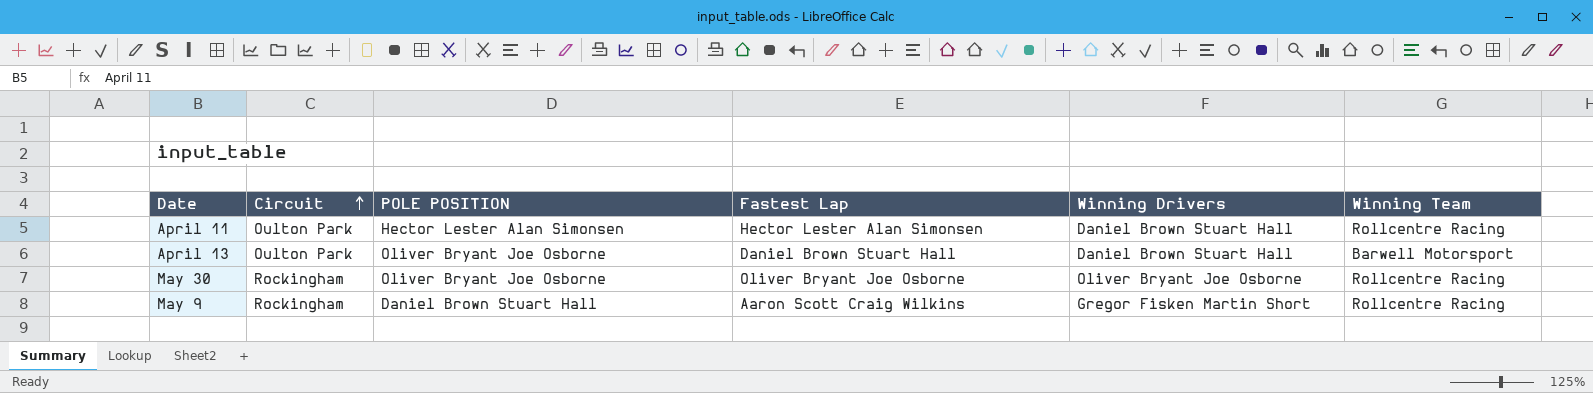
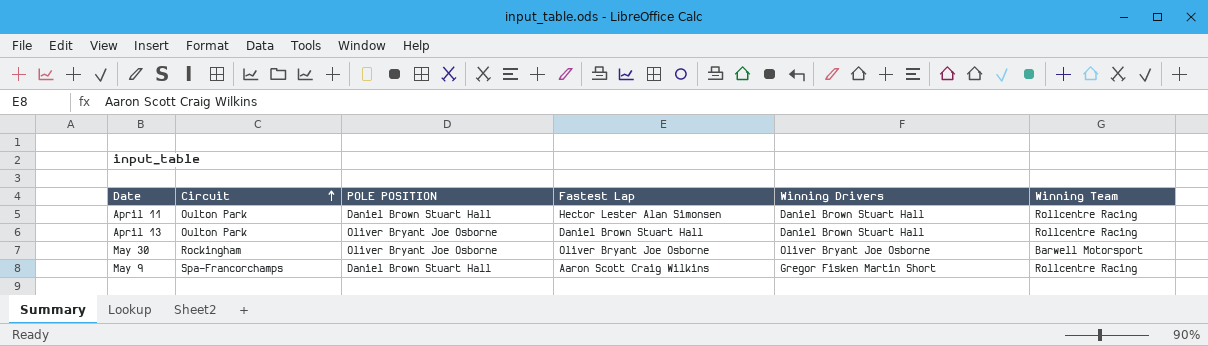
April 11 | POLE POSITION: Hector Lester Alan Simonsen -> Daniel Brown Stuart Hall
April 13 | Winning Team: Barwell Motorsport -> Rollcentre Racing
May 30 | Winning Team: Rollcentre Racing -> Barwell Motorsport
May 9 | Circuit: Rockingham -> Spa-Francorchamps

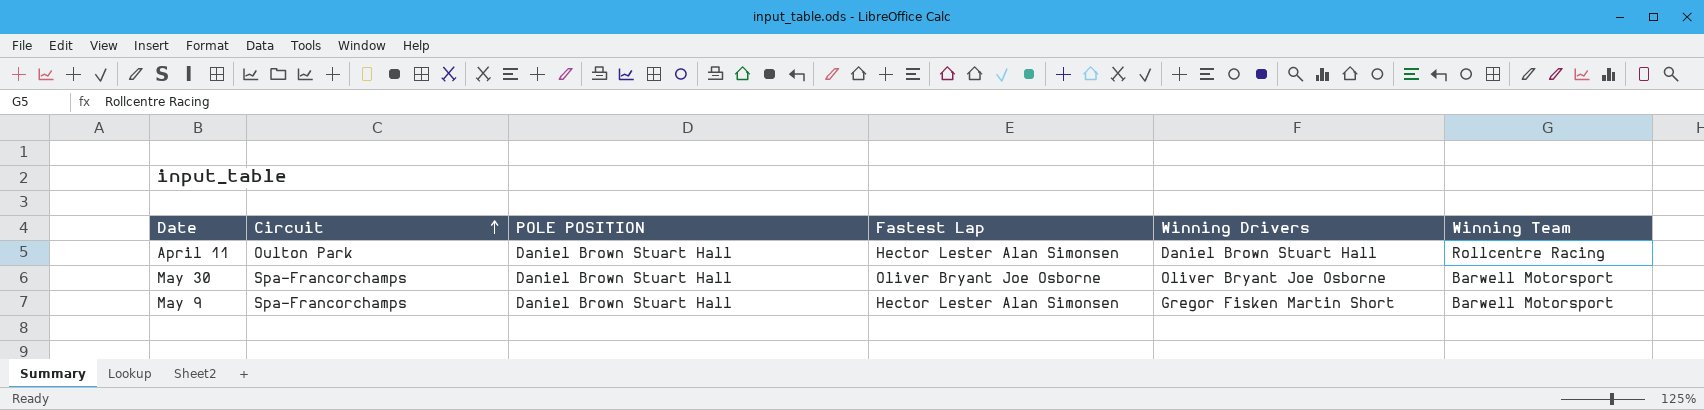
row April 13: Oulton Park | Oliver Bryant Joe Osborne | Daniel Brown Stuart Hall | Daniel Brown Stuart Hall | Rollcentre Racing -> none
May 30 | Circuit: Rockingham -> Spa-Francorchamps
May 30 | POLE POSITION: Oliver Bryant Joe Osborne -> Daniel Brown Stuart Hall
May 9 | Fastest Lap: Aaron Scott Craig Wilkins -> Hector Lester Alan Simonsen
May 9 | Winning Team: Rollcentre Racing -> Barwell Motorsport

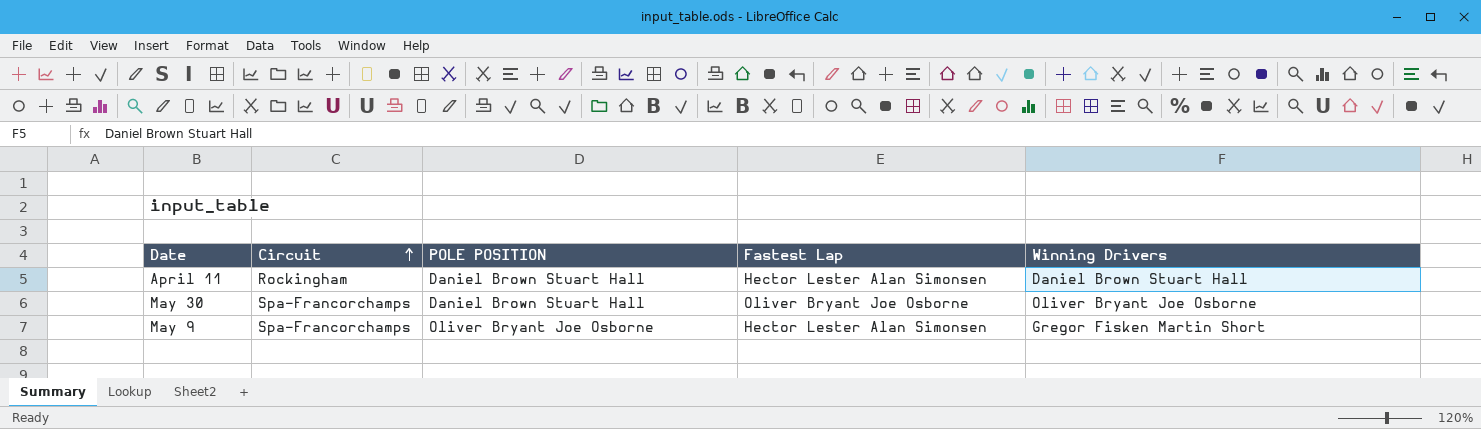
column Winning Team | position: 6 -> none
April 11 | Circuit: Oulton Park -> Rockingham
May 9 | POLE POSITION: Daniel Brown Stuart Hall -> Oliver Bryant Joe Osborne

